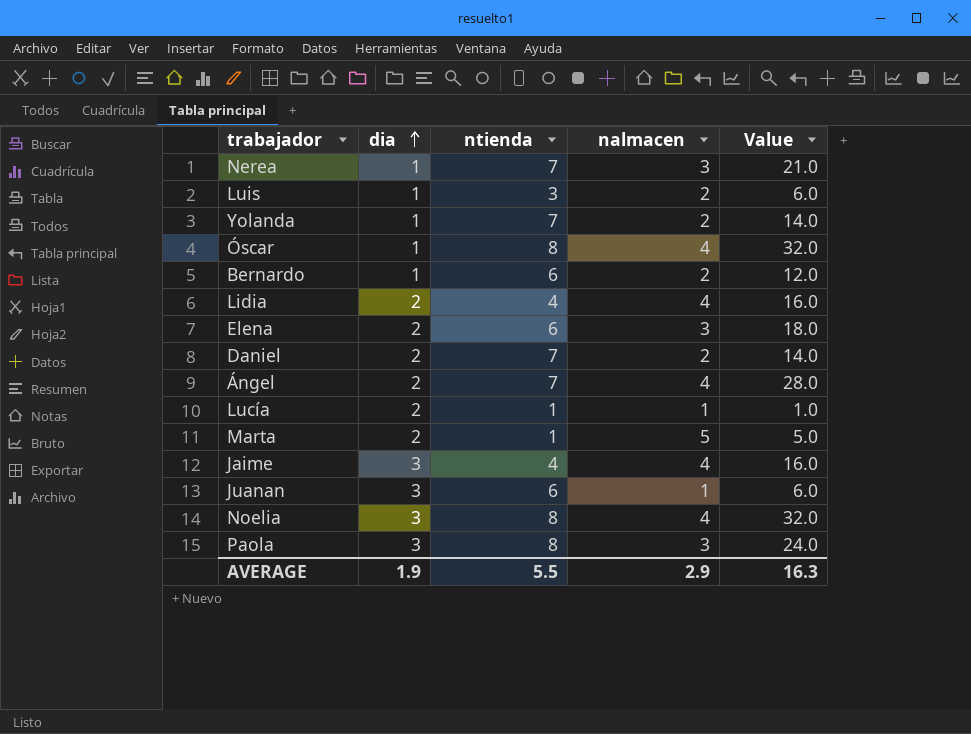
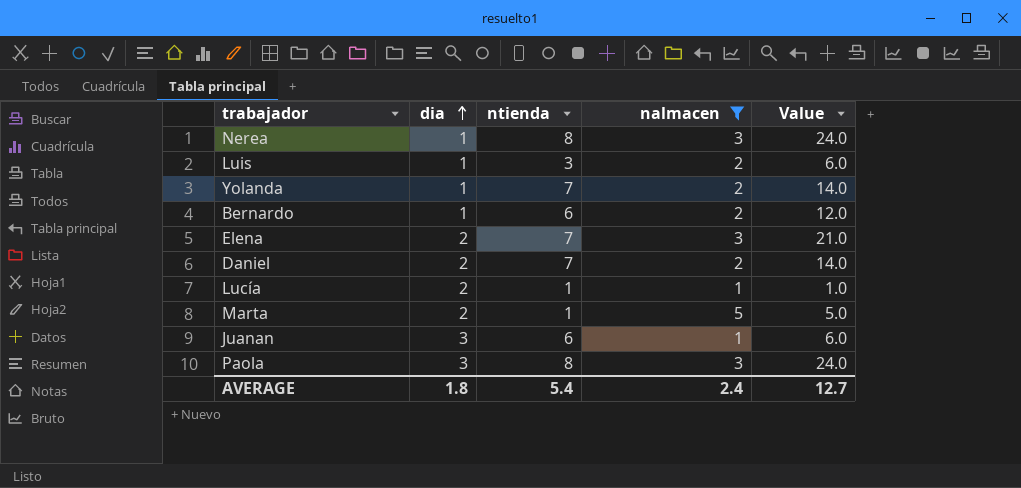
filter: none -> nalmacen != 4
Nerea | ntienda: 7 -> 8
Nerea | Value: 21.0 -> 24.0
Elena | ntienda: 6 -> 7
Elena | Value: 18.0 -> 21.0
AVERAGE | dia: 1.9 -> 1.8
AVERAGE | ntienda: 5.5 -> 5.4
AVERAGE | nalmacen: 2.9 -> 2.4
AVERAGE | Value: 16.3 -> 12.7

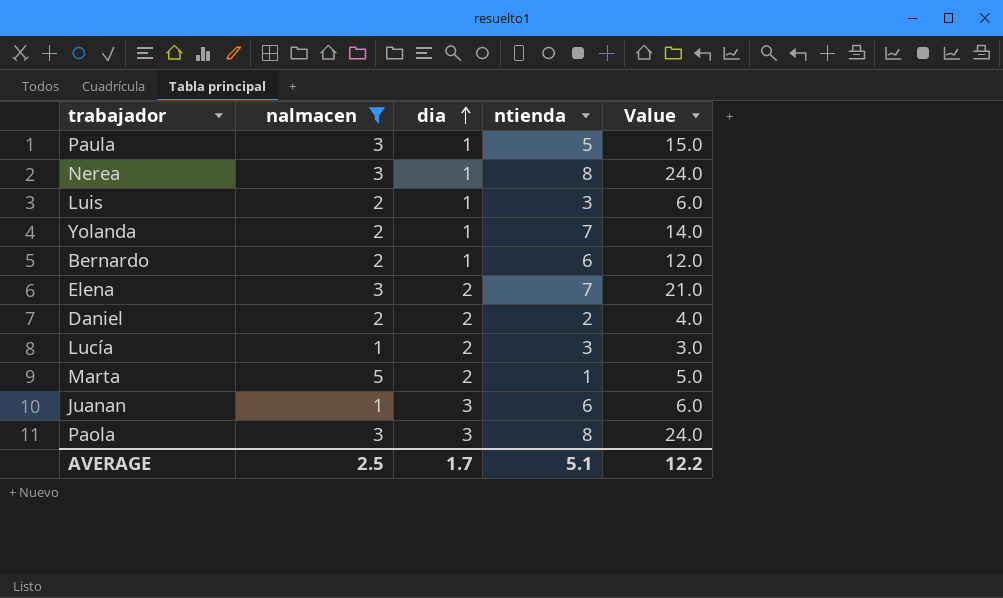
column nalmacen | position: 4 -> 2
row Paula: none -> 3 | 1 | 5 | 15.0
Daniel | ntienda: 7 -> 2
Daniel | Value: 14.0 -> 4.0
Lucía | ntienda: 1 -> 3
Lucía | Value: 1.0 -> 3.0
AVERAGE | nalmacen: 2.4 -> 2.5
AVERAGE | dia: 1.8 -> 1.7
AVERAGE | ntienda: 5.4 -> 5.1
AVERAGE | Value: 12.7 -> 12.2

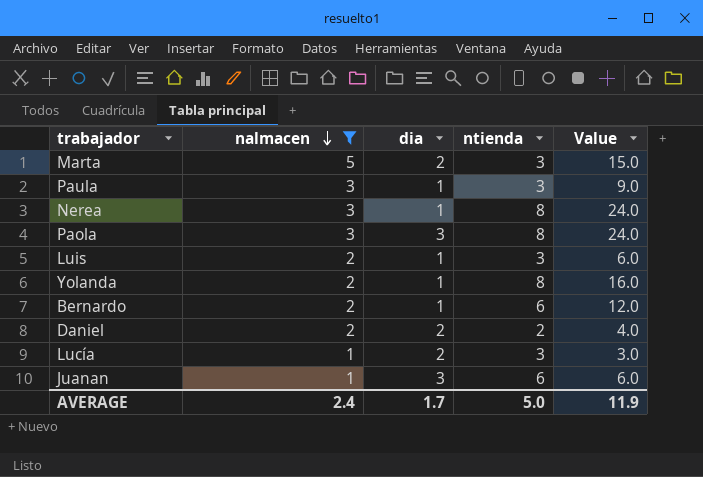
row order: dia ascending -> nalmacen descending
row Elena: 3 | 2 | 7 | 21.0 -> none
Marta | ntienda: 1 -> 3
Marta | Value: 5.0 -> 15.0
Paula | ntienda: 5 -> 3
Paula | Value: 15.0 -> 9.0
Yolanda | ntienda: 7 -> 8
Yolanda | Value: 14.0 -> 16.0
AVERAGE | nalmacen: 2.5 -> 2.4
AVERAGE | ntienda: 5.1 -> 5.0
AVERAGE | Value: 12.2 -> 11.9

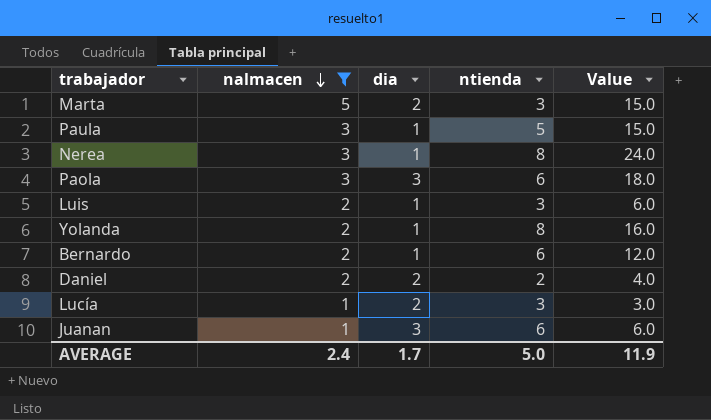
Paula | ntienda: 3 -> 5
Paula | Value: 9.0 -> 15.0
Paola | ntienda: 8 -> 6
Paola | Value: 24.0 -> 18.0

